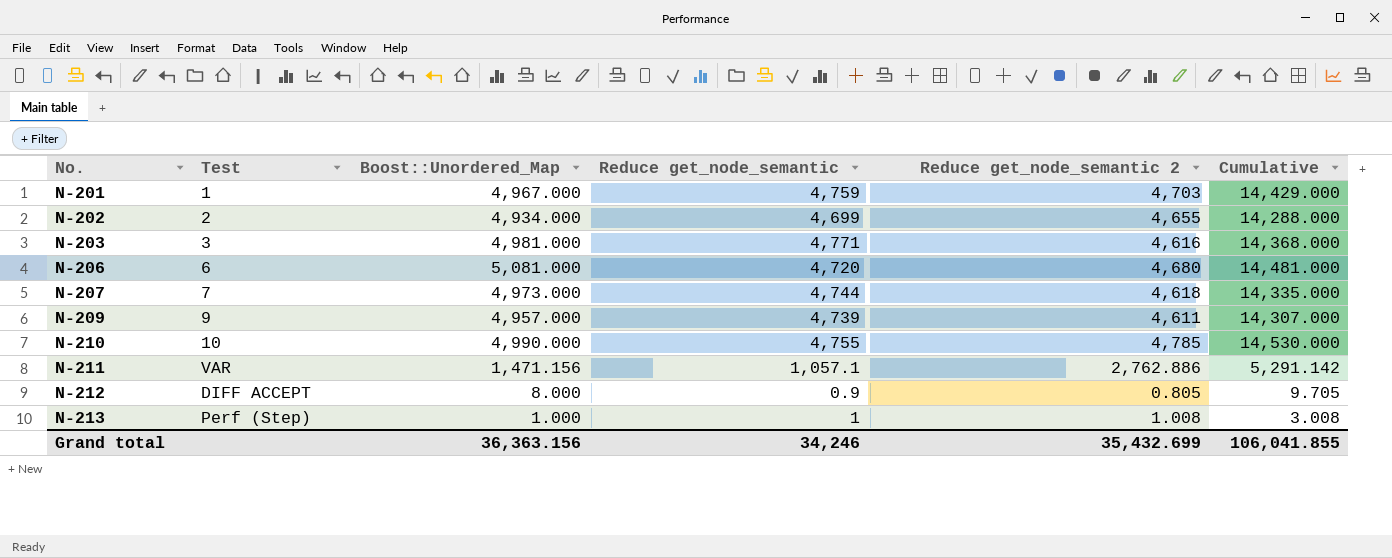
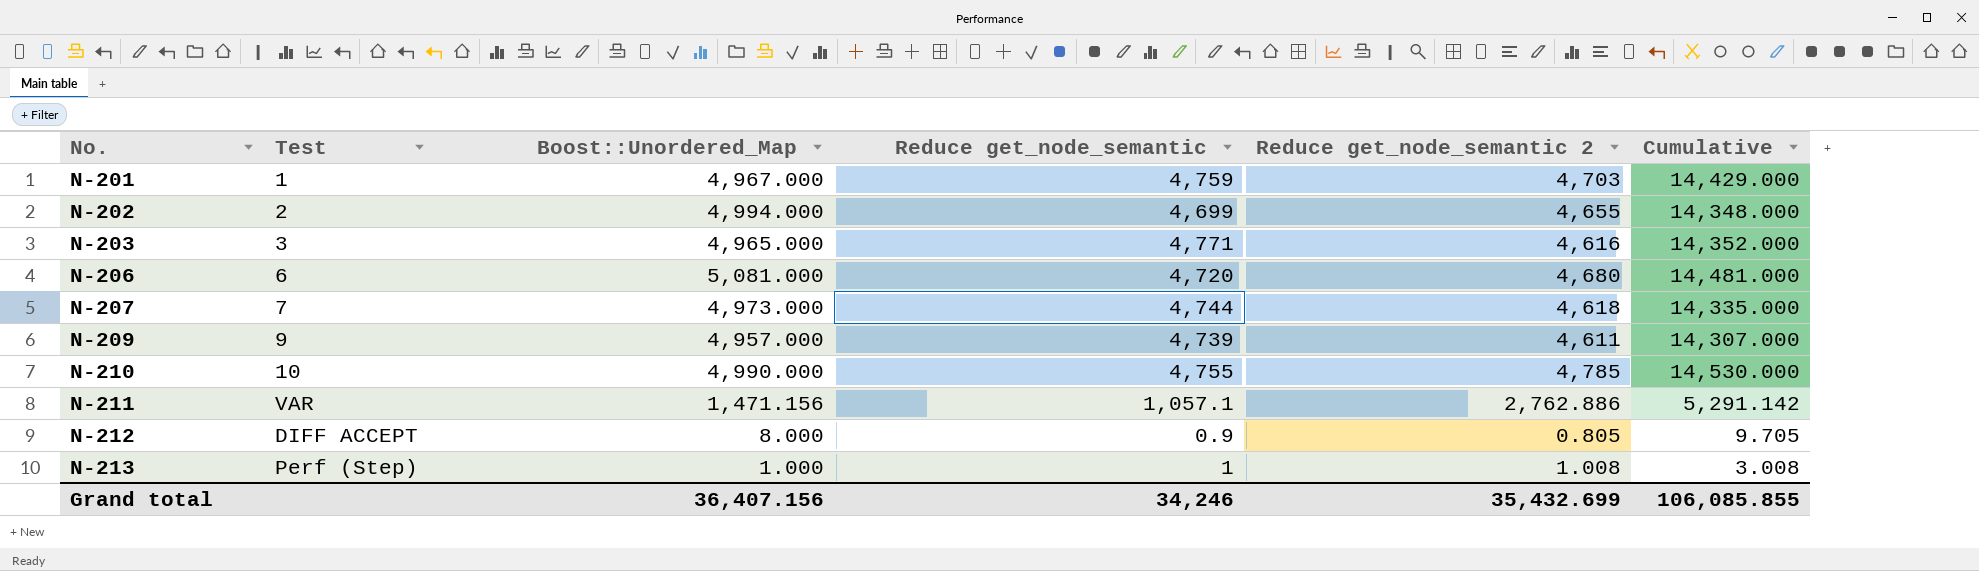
N-202 | Boost::Unordered_Map: 4,934.000 -> 4,994.000
N-202 | Cumulative: 14,288.000 -> 14,348.000
N-203 | Boost::Unordered_Map: 4,981.000 -> 4,965.000
N-203 | Cumulative: 14,368.000 -> 14,352.000
Grand total | Boost::Unordered_Map: 36,363.156 -> 36,407.156
Grand total | Cumulative: 106,041.855 -> 106,085.855

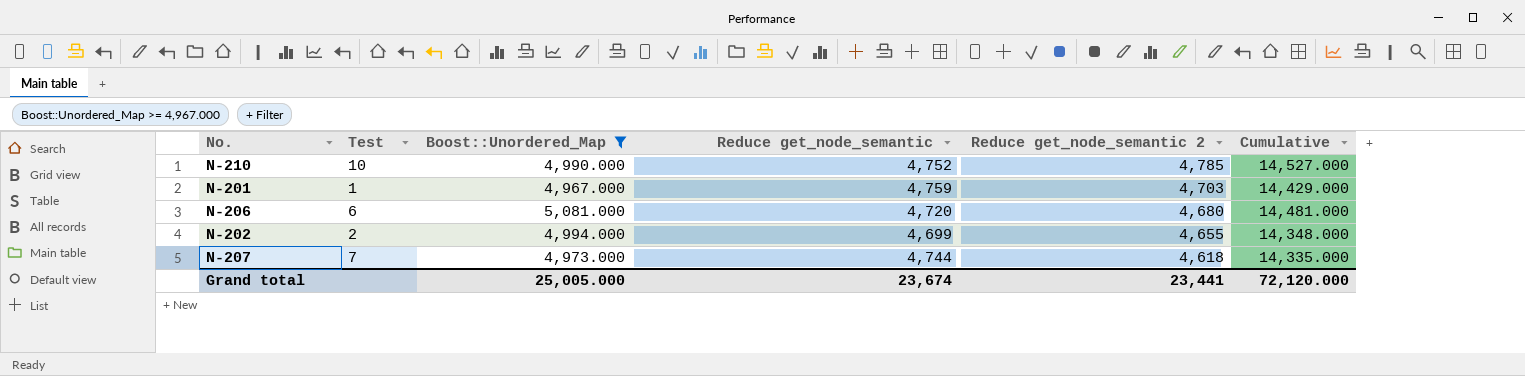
filter: none -> Boost::Unordered_Map >= 4,967.000
row order: No. ascending -> Reduce get_node_semantic 2 descending
N-210 | Reduce get_node_semantic: 4,755 -> 4,752
N-210 | Cumulative: 14,530.000 -> 14,527.000
Grand total | Boost::Unordered_Map: 36,407.156 -> 25,005.000
Grand total | Reduce get_node_semantic: 34,246 -> 23,674
Grand total | Reduce get_node_semantic 2: 35,432.699 -> 23,441
Grand total | Cumulative: 106,085.855 -> 72,120.000

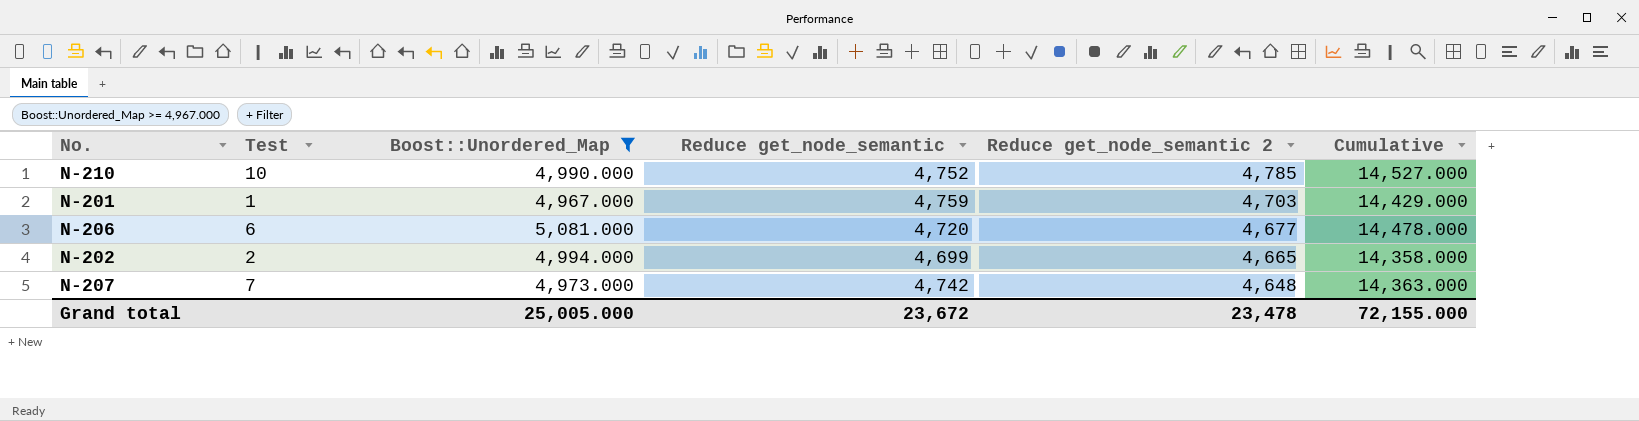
N-206 | Reduce get_node_semantic 2: 4,680 -> 4,677
N-206 | Cumulative: 14,481.000 -> 14,478.000
N-202 | Reduce get_node_semantic 2: 4,655 -> 4,665
N-202 | Cumulative: 14,348.000 -> 14,358.000
N-207 | Reduce get_node_semantic: 4,744 -> 4,742
N-207 | Reduce get_node_semantic 2: 4,618 -> 4,648
N-207 | Cumulative: 14,335.000 -> 14,363.000
Grand total | Reduce get_node_semantic: 23,674 -> 23,672
Grand total | Reduce get_node_semantic 2: 23,441 -> 23,478
Grand total | Cumulative: 72,120.000 -> 72,155.000

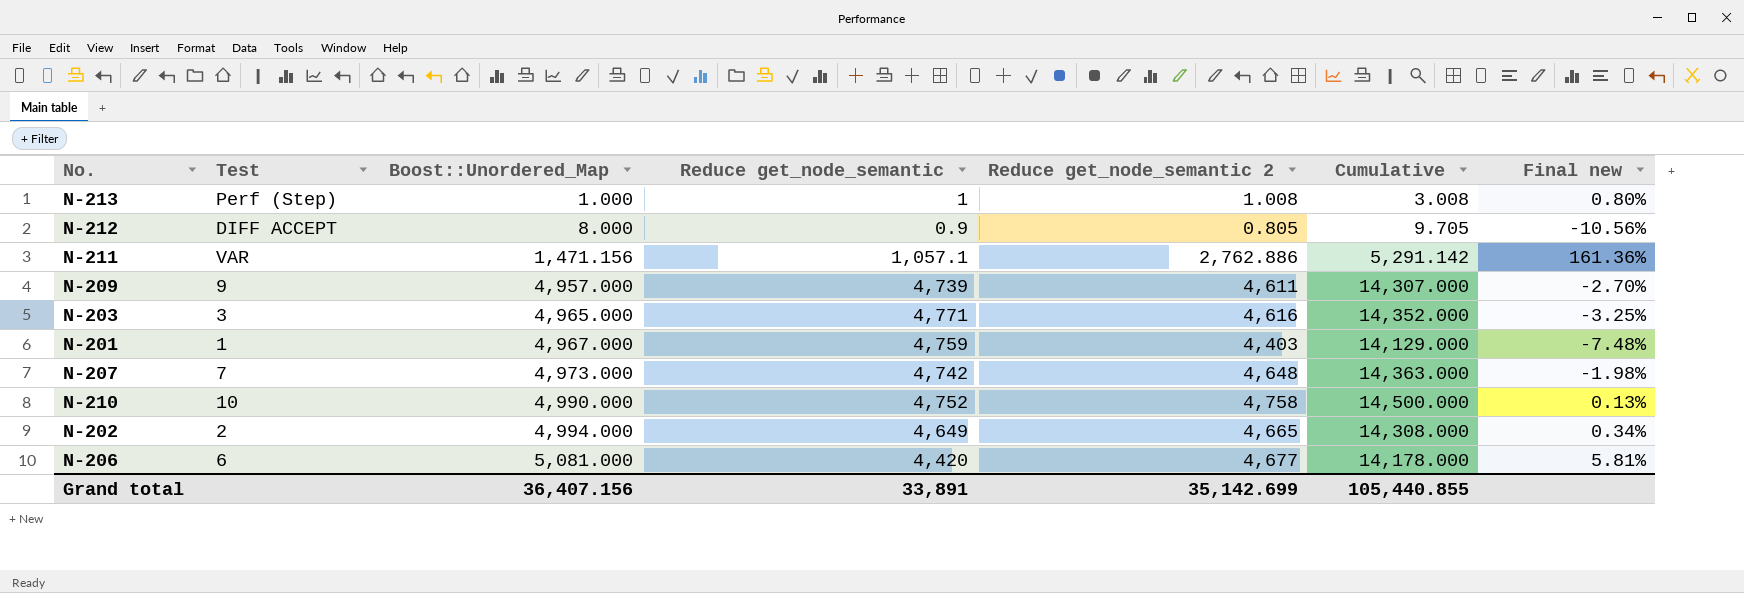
filter: Boost::Unordered_Map >= 4,967.000 -> none
row order: Reduce get_node_semantic 2 descending -> Boost::Unordered_Map ascending
column Final new | formula: none -> ([Reduce get_node_semantic 2] - [Reduce get_node_semantic]) / [Reduce get_node_semantic]
N-201 | Reduce get_node_semantic 2: 4,703 -> 4,403
N-201 | Cumulative: 14,429.000 -> 14,129.000
N-210 | Reduce get_node_semantic 2: 4,785 -> 4,758
N-210 | Cumulative: 14,527.000 -> 14,500.000
N-202 | Reduce get_node_semantic: 4,699 -> 4,649
N-202 | Cumulative: 14,358.000 -> 14,308.000
N-206 | Reduce get_node_semantic: 4,720 -> 4,420
N-206 | Cumulative: 14,478.000 -> 14,178.000
Grand total | Boost::Unordered_Map: 25,005.000 -> 36,407.156
Grand total | Reduce get_node_semantic: 23,672 -> 33,891
Grand total | Reduce get_node_semantic 2: 23,478 -> 35,142.699
Grand total | Cumulative: 72,155.000 -> 105,440.855

